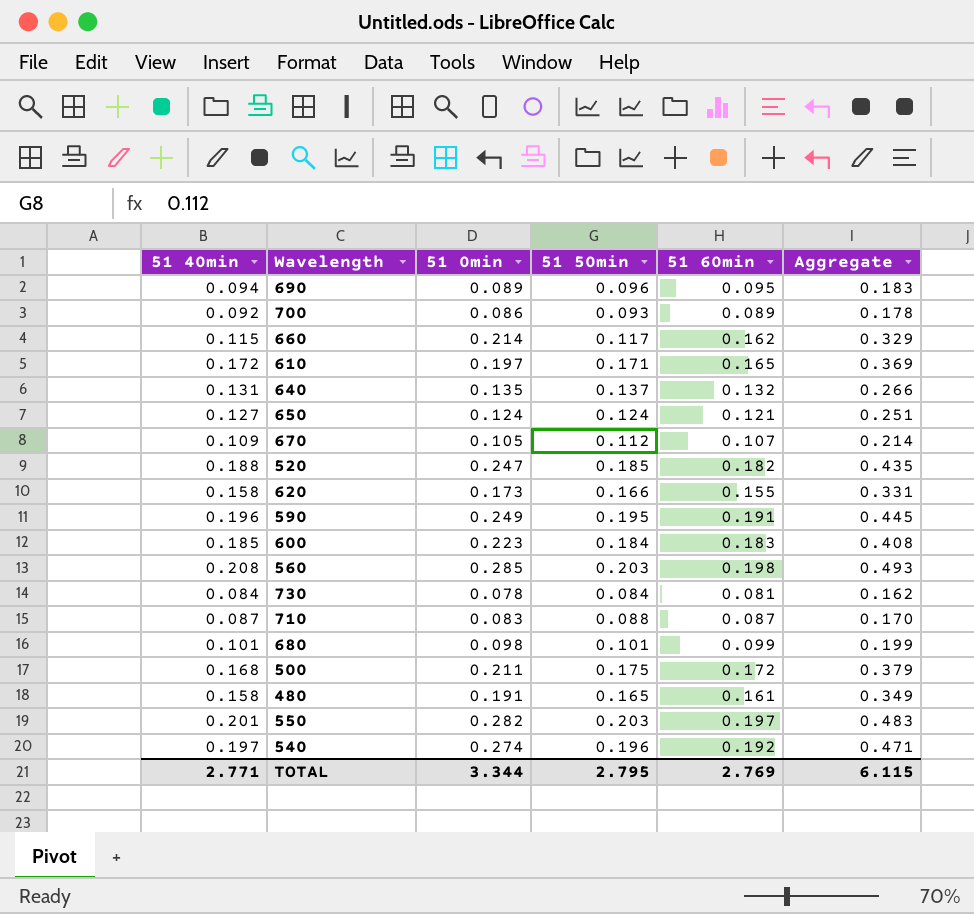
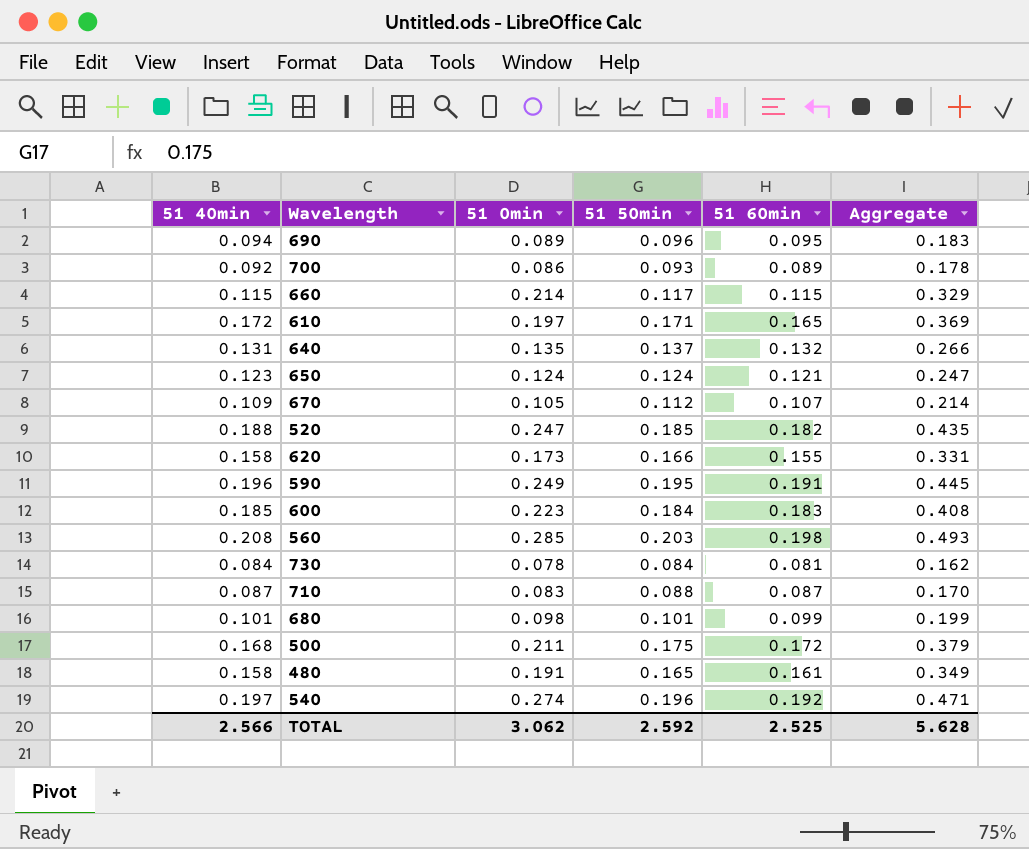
row 550: 0.201 | 0.282 | 0.203 | 0.197 | 0.483 -> none
660 | 51 60min: 0.162 -> 0.115
650 | 51 40min: 0.127 -> 0.123
650 | Aggregate: 0.251 -> 0.247
TOTAL | 51 40min: 2.771 -> 2.566
TOTAL | 51 0min: 3.344 -> 3.062
TOTAL | 51 50min: 2.795 -> 2.592
TOTAL | 51 60min: 2.769 -> 2.525
TOTAL | Aggregate: 6.115 -> 5.628

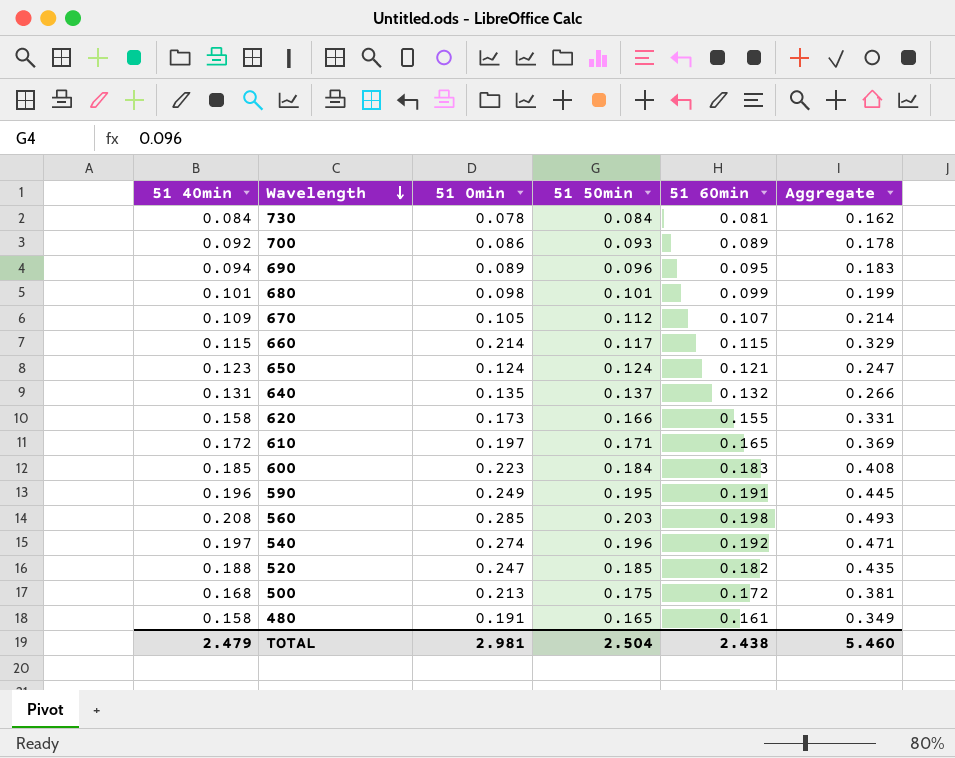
row order: none -> Wavelength descending
row 710: 0.087 | 0.083 | 0.088 | 0.087 | 0.170 -> none
500 | 51 0min: 0.211 -> 0.213
500 | Aggregate: 0.379 -> 0.381
TOTAL | 51 40min: 2.566 -> 2.479
TOTAL | 51 0min: 3.062 -> 2.981
TOTAL | 51 50min: 2.592 -> 2.504
TOTAL | 51 60min: 2.525 -> 2.438
TOTAL | Aggregate: 5.628 -> 5.460

